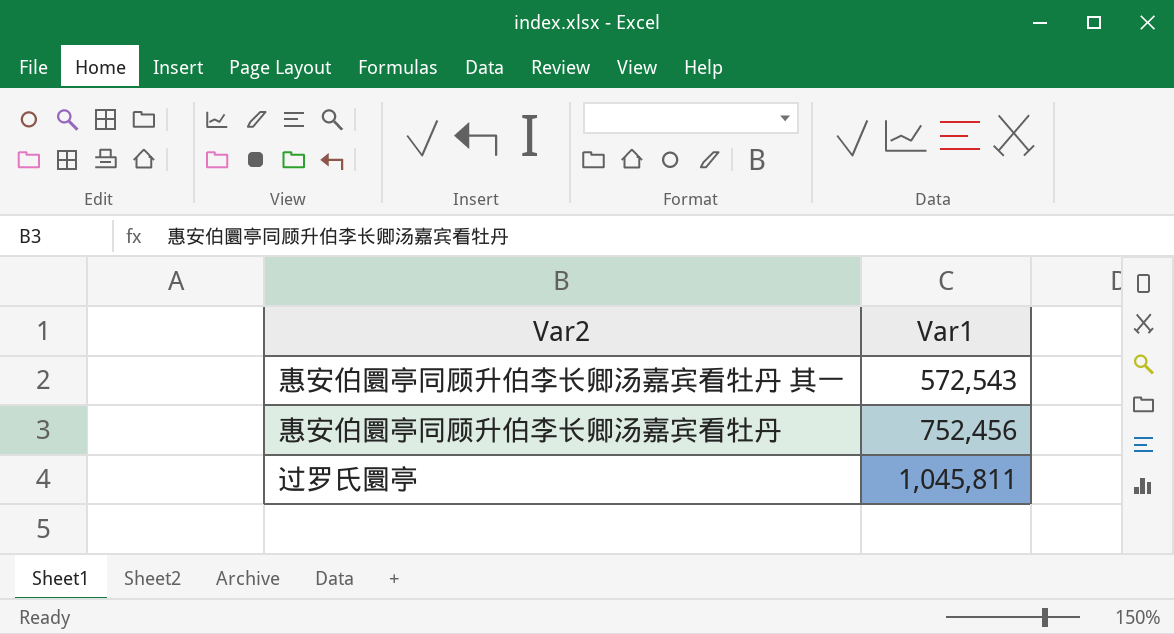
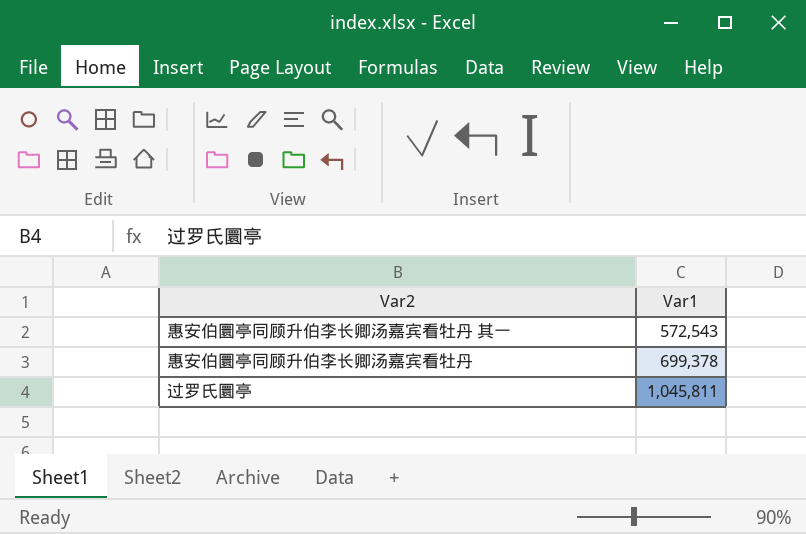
惠安伯圜亭同顾升伯李长卿汤嘉宾看牡丹 | Var1: 752,456 -> 699,378

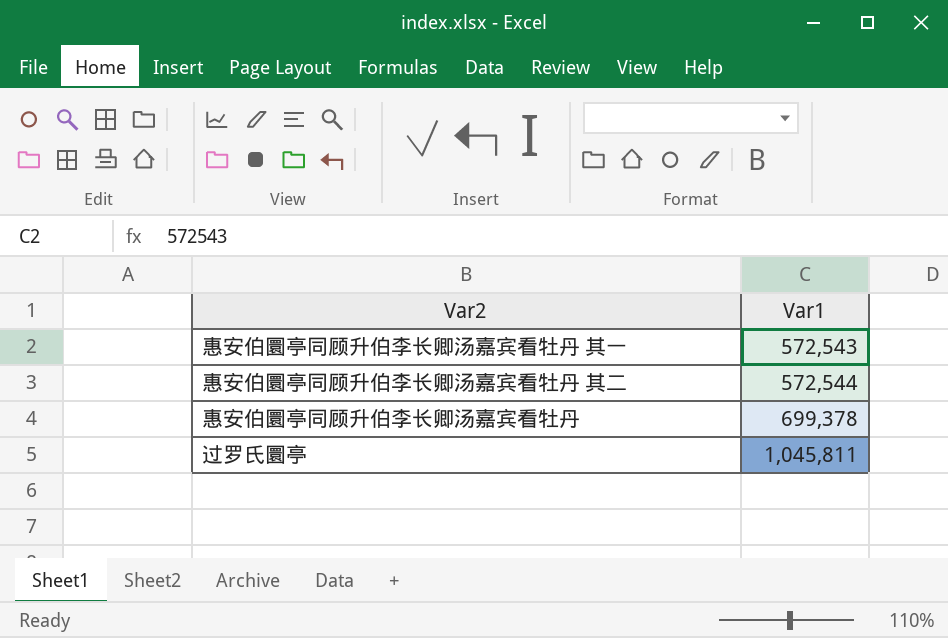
row 惠安伯圜亭同顾升伯李长卿汤嘉宾看牡丹 其二: none -> 572,544

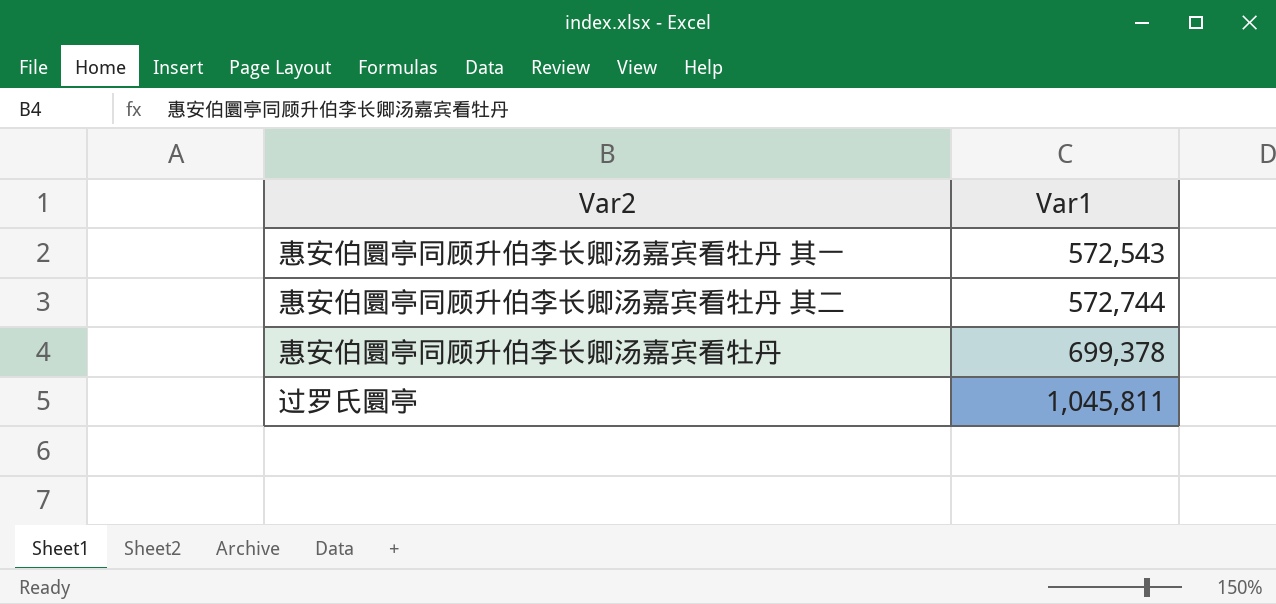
惠安伯圜亭同顾升伯李长卿汤嘉宾看牡丹 其二 | Var1: 572,544 -> 572,744

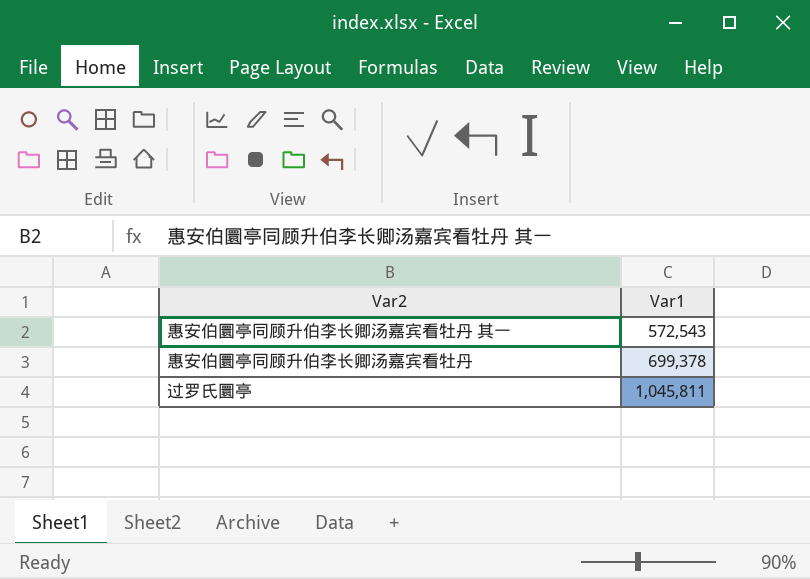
row 惠安伯圜亭同顾升伯李长卿汤嘉宾看牡丹 其二: 572,744 -> none

